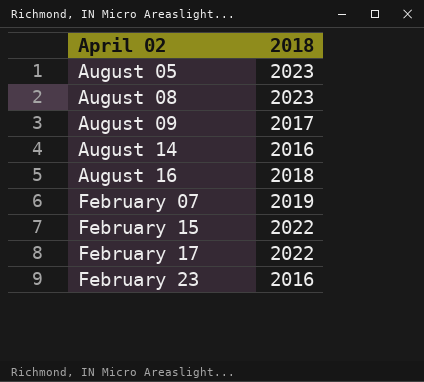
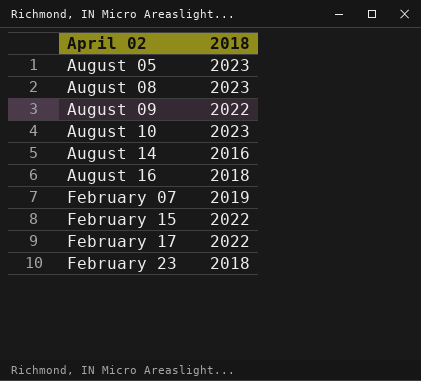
August 09 | 2018: 2017 -> 2022
row August 10: none -> 2023
February 23 | 2018: 2016 -> 2018

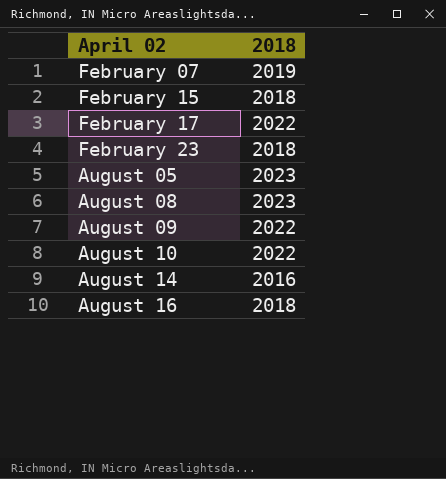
row order: none -> April 02 ascending
February 15 | 2018: 2022 -> 2018
August 10 | 2018: 2023 -> 2022

